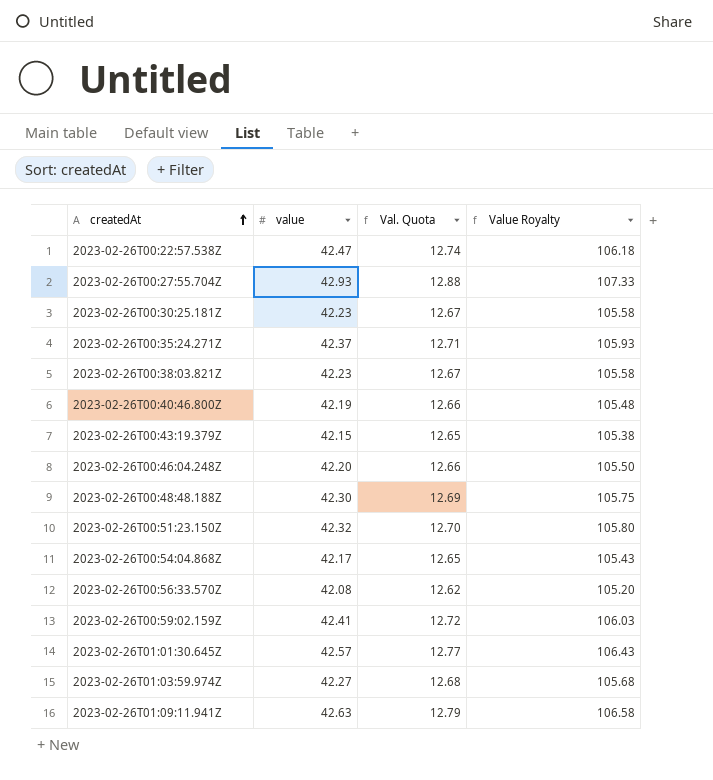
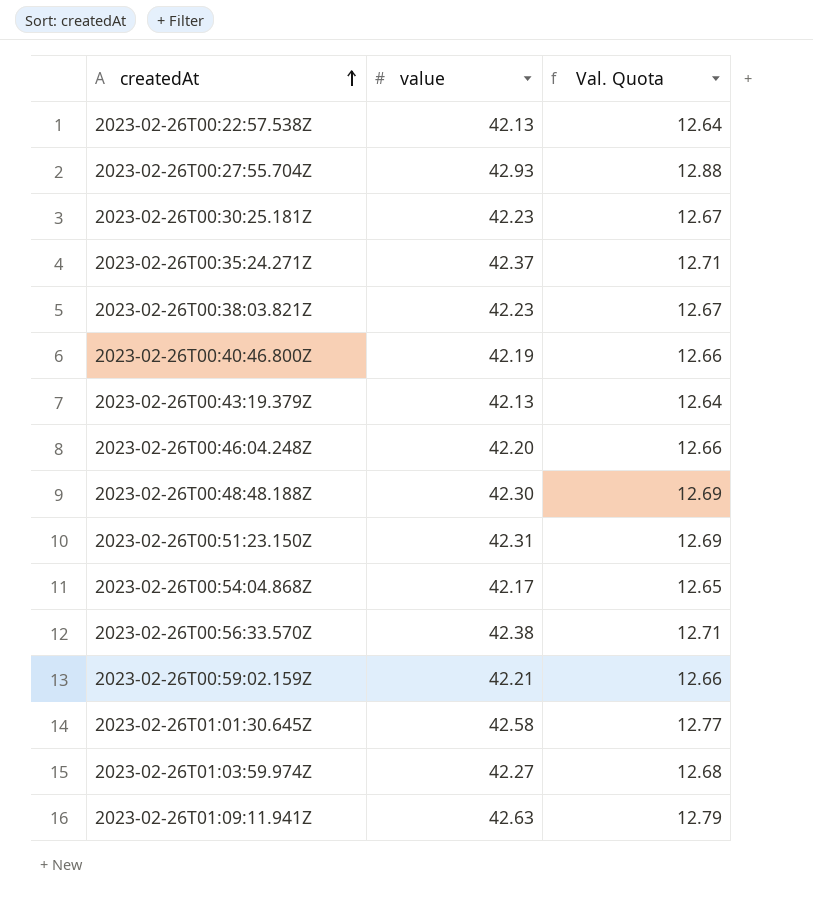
column Value Royalty | formula: [value] * 2.5 -> none
2023-02-26T00:22:57.538Z | value: 42.47 -> 42.13
2023-02-26T00:22:57.538Z | Val. Quota: 12.74 -> 12.64
2023-02-26T00:43:19.379Z | value: 42.15 -> 42.13
2023-02-26T00:43:19.379Z | Val. Quota: 12.65 -> 12.64
2023-02-26T00:51:23.150Z | value: 42.32 -> 42.31
2023-02-26T00:51:23.150Z | Val. Quota: 12.70 -> 12.69
2023-02-26T00:56:33.570Z | value: 42.08 -> 42.38
2023-02-26T00:56:33.570Z | Val. Quota: 12.62 -> 12.71
2023-02-26T00:59:02.159Z | value: 42.41 -> 42.21
2023-02-26T00:59:02.159Z | Val. Quota: 12.72 -> 12.66
2023-02-26T01:01:30.645Z | value: 42.57 -> 42.58

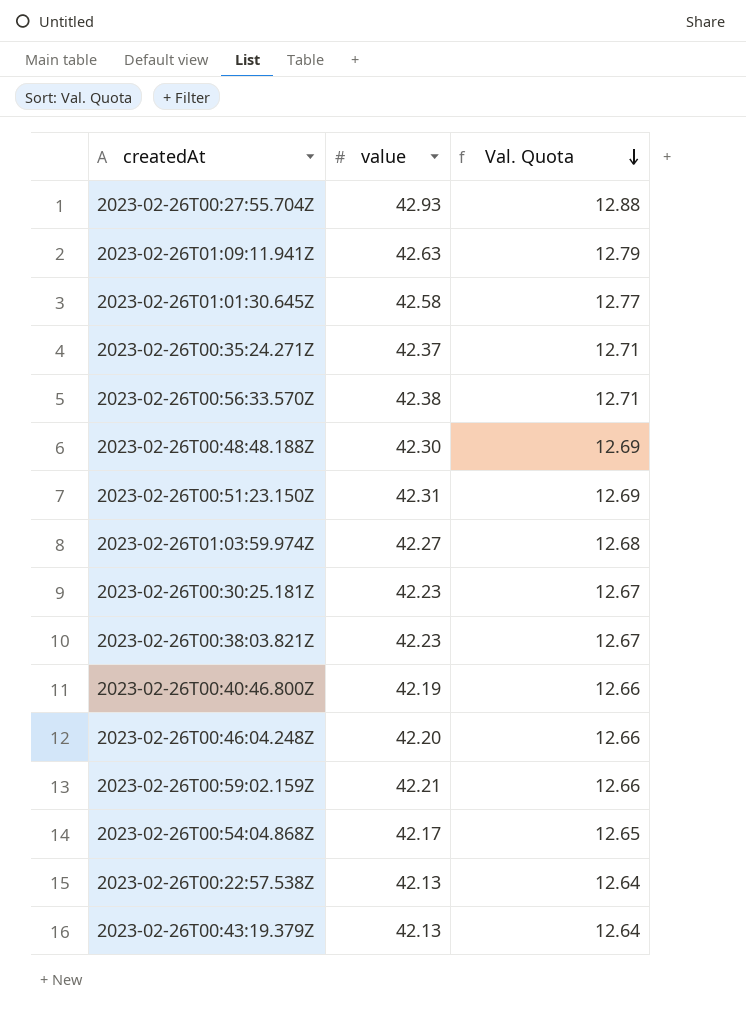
row order: createdAt ascending -> Val. Quota descending

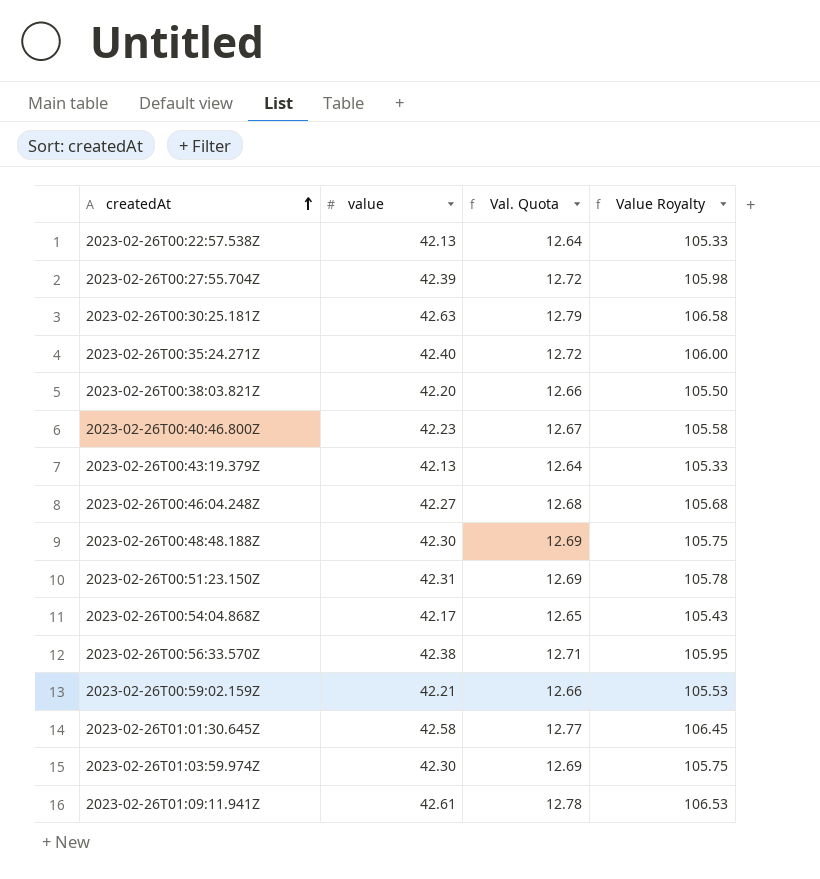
row order: Val. Quota descending -> createdAt ascending
column Value Royalty | formula: none -> [value] * 2.5
2023-02-26T00:27:55.704Z | value: 42.93 -> 42.39
2023-02-26T00:27:55.704Z | Val. Quota: 12.88 -> 12.72
2023-02-26T00:30:25.181Z | value: 42.23 -> 42.63
2023-02-26T00:30:25.181Z | Val. Quota: 12.67 -> 12.79
2023-02-26T00:35:24.271Z | value: 42.37 -> 42.40
2023-02-26T00:35:24.271Z | Val. Quota: 12.71 -> 12.72
2023-02-26T00:38:03.821Z | value: 42.23 -> 42.20
2023-02-26T00:38:03.821Z | Val. Quota: 12.67 -> 12.66
2023-02-26T00:40:46.800Z | value: 42.19 -> 42.23
2023-02-26T00:40:46.800Z | Val. Quota: 12.66 -> 12.67
2023-02-26T00:46:04.248Z | value: 42.20 -> 42.27
2023-02-26T00:46:04.248Z | Val. Quota: 12.66 -> 12.68
2023-02-26T01:03:59.974Z | value: 42.27 -> 42.30
2023-02-26T01:03:59.974Z | Val. Quota: 12.68 -> 12.69
2023-02-26T01:09:11.941Z | value: 42.63 -> 42.61
2023-02-26T01:09:11.941Z | Val. Quota: 12.79 -> 12.78

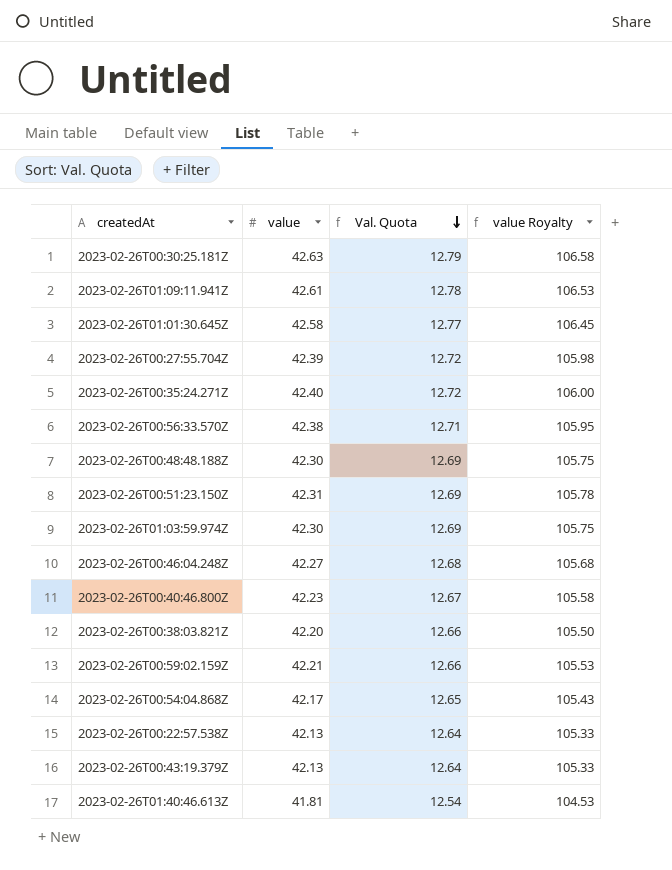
row order: createdAt ascending -> Val. Quota descending
column name: Value Royalty -> value Royalty
row 2023-02-26T01:40:46.613Z: none -> 41.81 | 12.54 | 104.53

